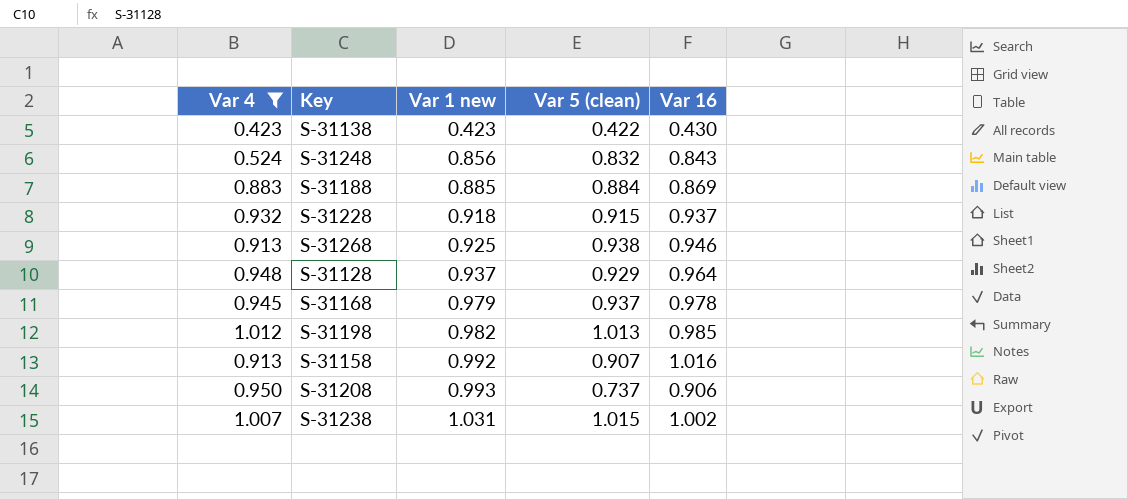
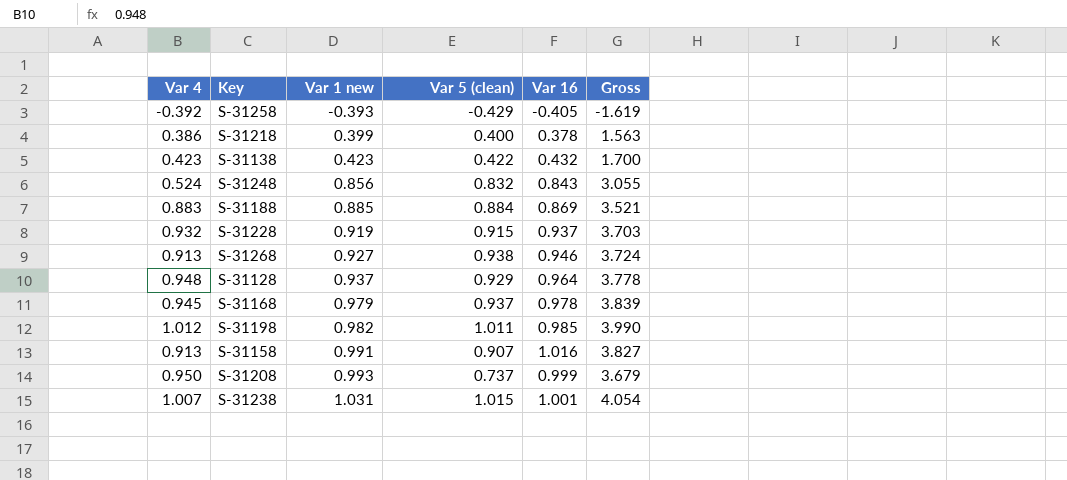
filter: Var 4 >= 0.423 -> none
column Gross | formula: none -> [Var 4] + [Var 1 new] + [Var 5 (clean)] + [Var 16]
S-31138 | Var 16: 0.430 -> 0.432
S-31228 | Var 1 new: 0.918 -> 0.919
S-31268 | Var 1 new: 0.925 -> 0.927
S-31198 | Var 5 (clean): 1.013 -> 1.011
S-31158 | Var 1 new: 0.992 -> 0.991
S-31208 | Var 16: 0.906 -> 0.999
S-31238 | Var 16: 1.002 -> 1.001

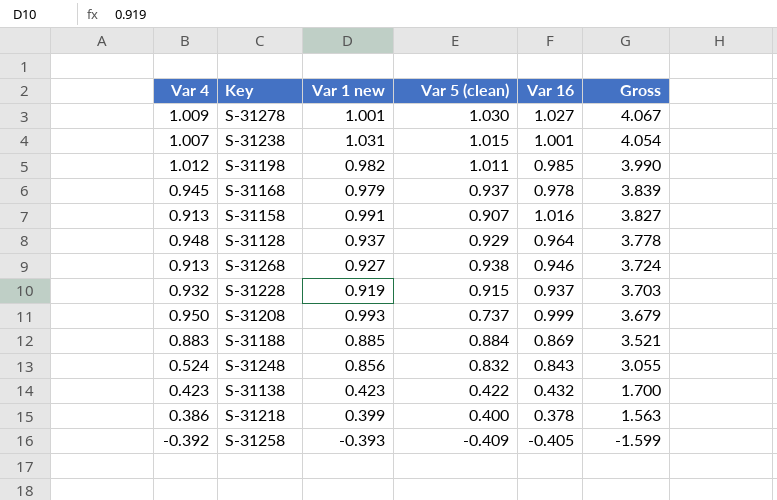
row order: Var 1 new ascending -> Gross descending
row S-31278: none -> 1.009 | 1.001 | 1.030 | 1.027 | 4.067
S-31258 | Var 5 (clean): -0.429 -> -0.409
S-31258 | Gross: -1.619 -> -1.599

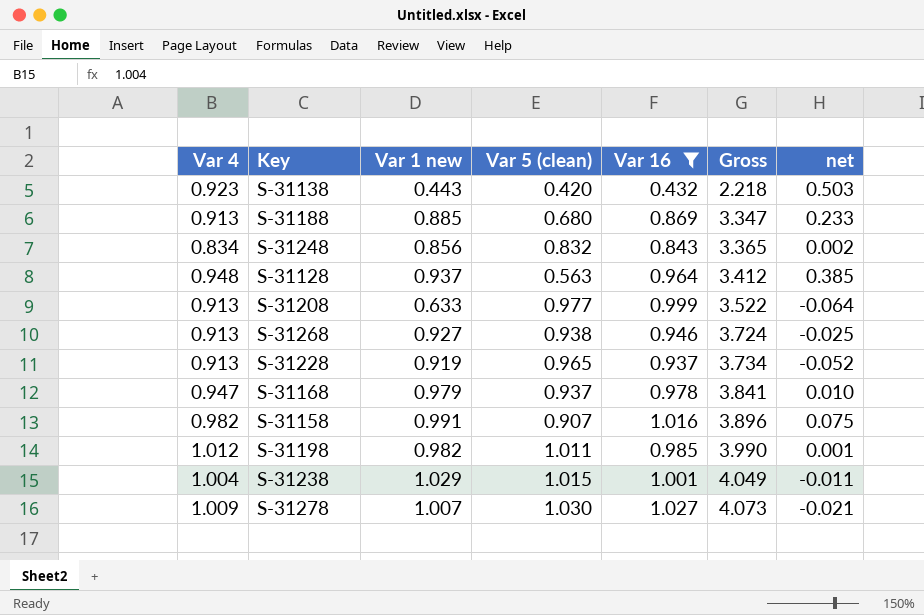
filter: none -> Var 16 >= 0.432
row order: Gross descending -> Gross ascending
column net | formula: none -> [Var 4] - [Var 5 (clean)]
S-31138 | Var 4: 0.423 -> 0.923
S-31138 | Var 1 new: 0.423 -> 0.443
S-31138 | Var 5 (clean): 0.422 -> 0.420
S-31138 | Gross: 1.700 -> 2.218
S-31188 | Var 4: 0.883 -> 0.913
S-31188 | Var 5 (clean): 0.884 -> 0.680
S-31188 | Gross: 3.521 -> 3.347
S-31248 | Var 4: 0.524 -> 0.834
S-31248 | Gross: 3.055 -> 3.365
S-31128 | Var 5 (clean): 0.929 -> 0.563
S-31128 | Gross: 3.778 -> 3.412
S-31208 | Var 4: 0.950 -> 0.913
S-31208 | Var 1 new: 0.993 -> 0.633
S-31208 | Var 5 (clean): 0.737 -> 0.977
S-31208 | Gross: 3.679 -> 3.522
S-31228 | Var 4: 0.932 -> 0.913
S-31228 | Var 5 (clean): 0.915 -> 0.965
S-31228 | Gross: 3.703 -> 3.734
S-31168 | Var 4: 0.945 -> 0.947
S-31168 | Gross: 3.839 -> 3.841
S-31158 | Var 4: 0.913 -> 0.982
S-31158 | Gross: 3.827 -> 3.896
S-31238 | Var 4: 1.007 -> 1.004
S-31238 | Var 1 new: 1.031 -> 1.029
S-31238 | Gross: 4.054 -> 4.049
S-31278 | Var 1 new: 1.001 -> 1.007
S-31278 | Gross: 4.067 -> 4.073

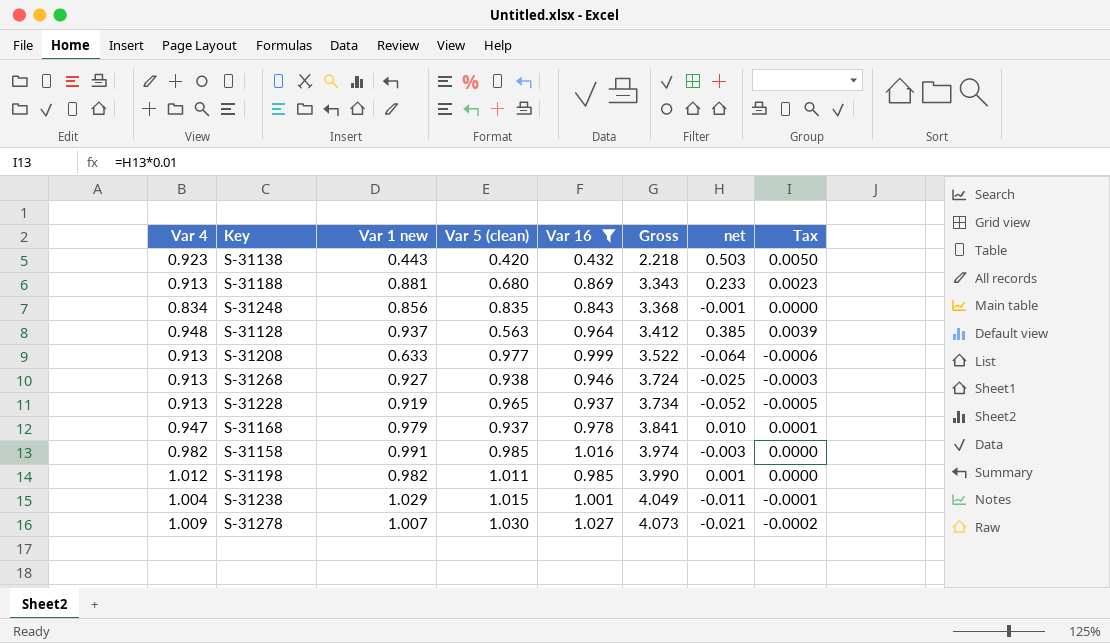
column Tax | formula: none -> [net] * 0.01
S-31188 | Var 1 new: 0.885 -> 0.881
S-31188 | Gross: 3.347 -> 3.343
S-31248 | Var 5 (clean): 0.832 -> 0.835
S-31248 | Gross: 3.365 -> 3.368
S-31248 | net: 0.002 -> -0.001
S-31158 | Var 5 (clean): 0.907 -> 0.985
S-31158 | Gross: 3.896 -> 3.974
S-31158 | net: 0.075 -> -0.003

